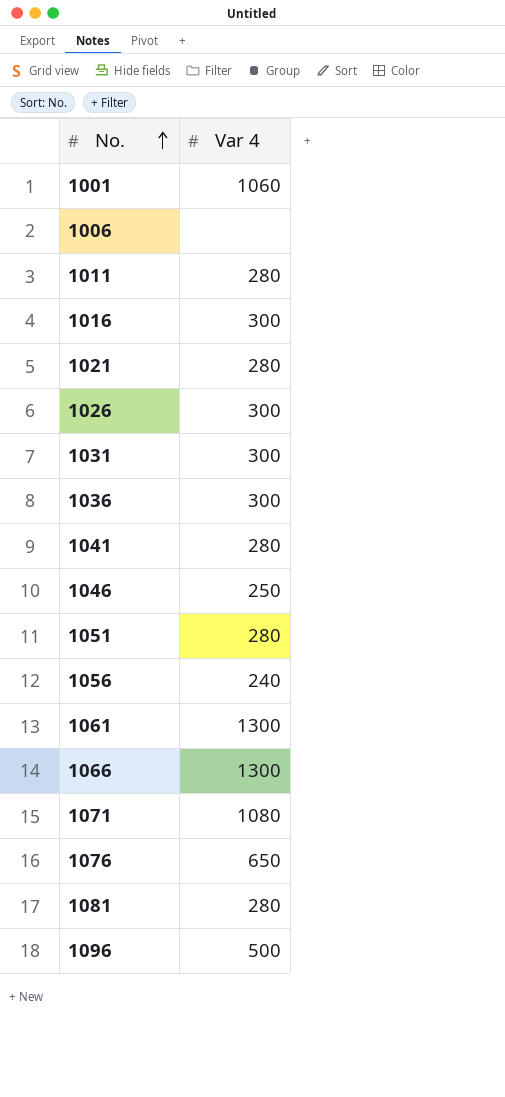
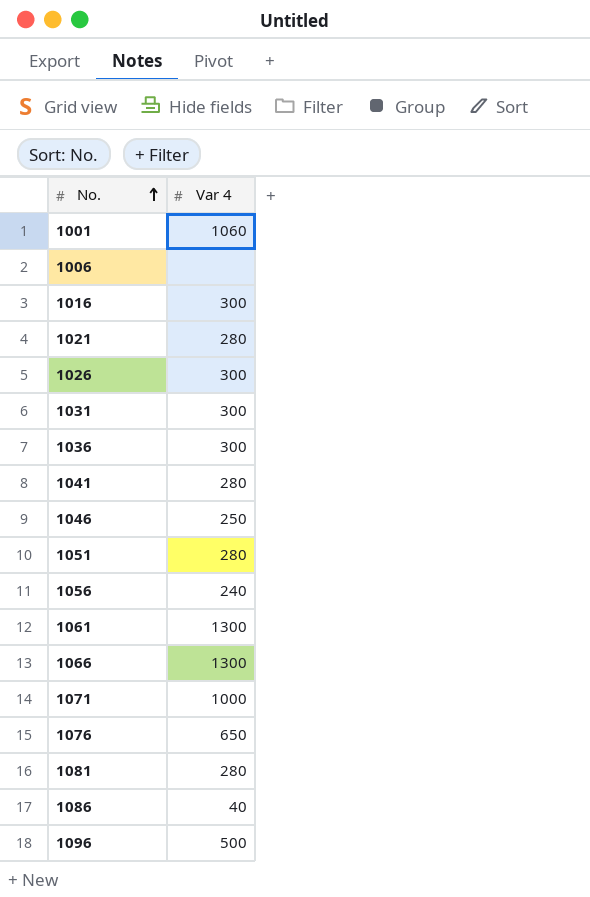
row 1011: 280 -> none
1071 | Var 4: 1080 -> 1000
row 1086: none -> 40

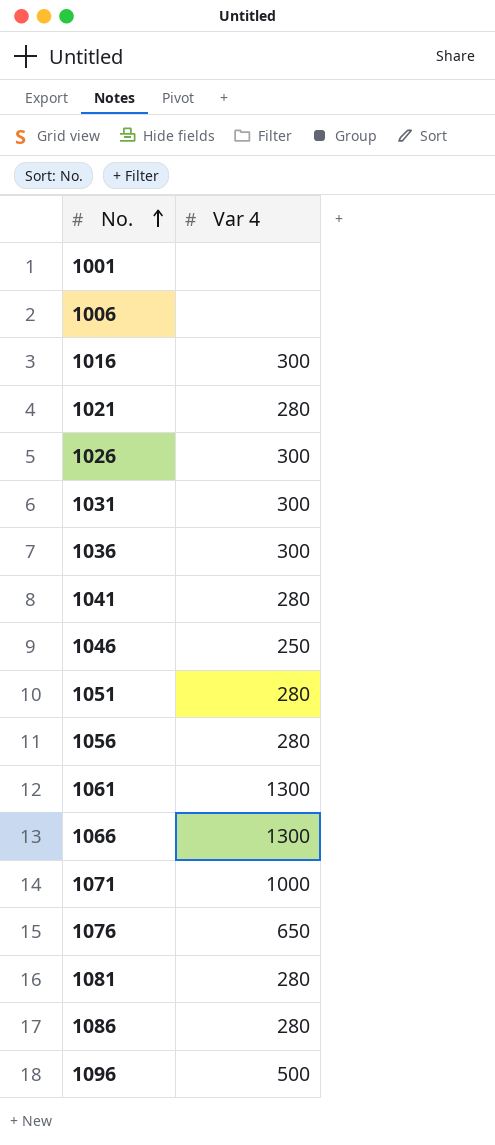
1001 | Var 4: 1060 -> none
1056 | Var 4: 240 -> 280
1086 | Var 4: 40 -> 280

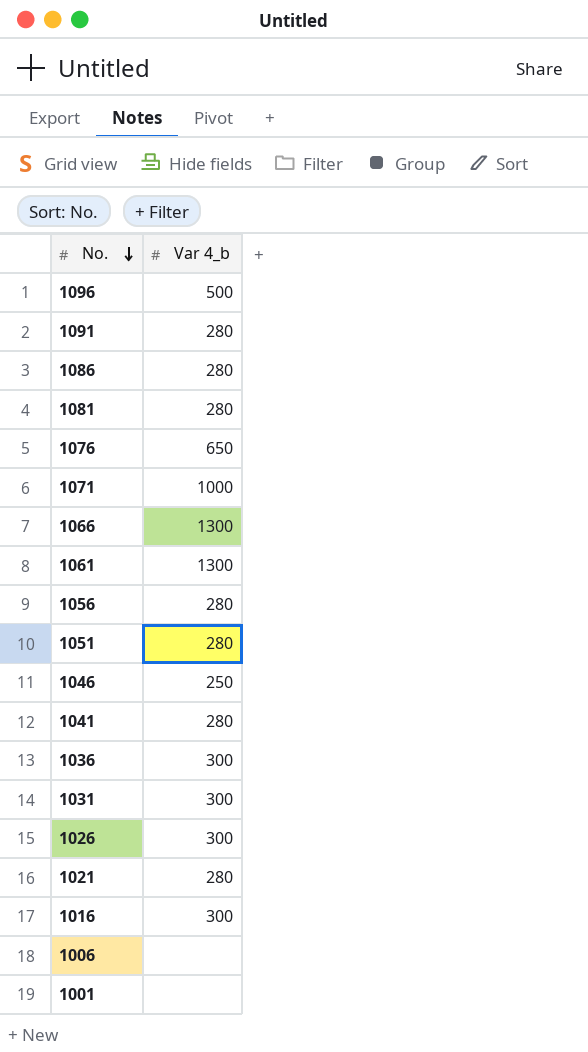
row order: No. ascending -> No. descending
column name: Var 4 -> Var 4_b
row 1091: none -> 280

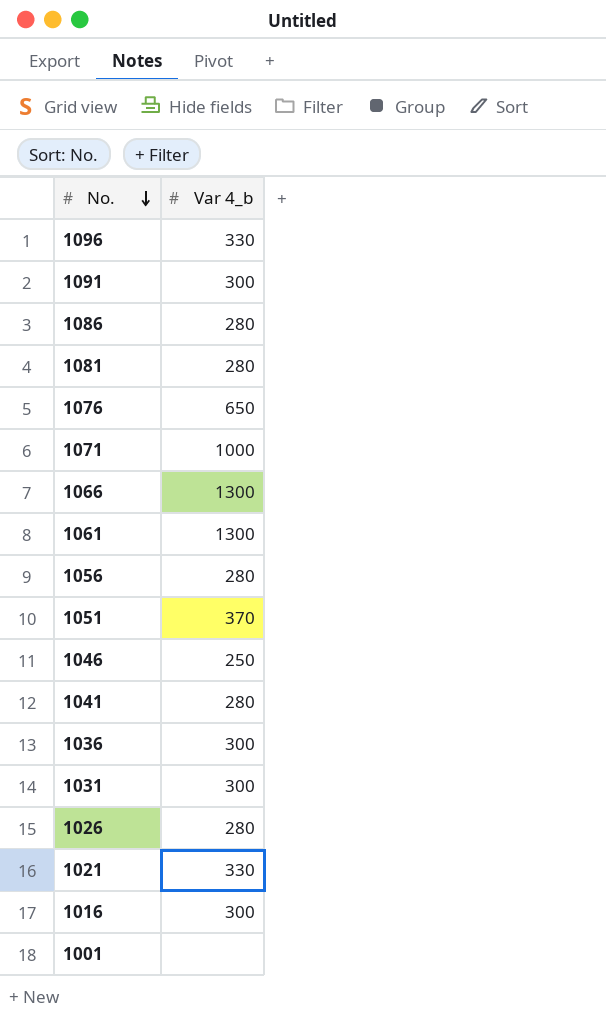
row 1006: none -> none
1096 | Var 4_b: 500 -> 330
1091 | Var 4_b: 280 -> 300
1051 | Var 4_b: 280 -> 370
1026 | Var 4_b: 300 -> 280
1021 | Var 4_b: 280 -> 330

